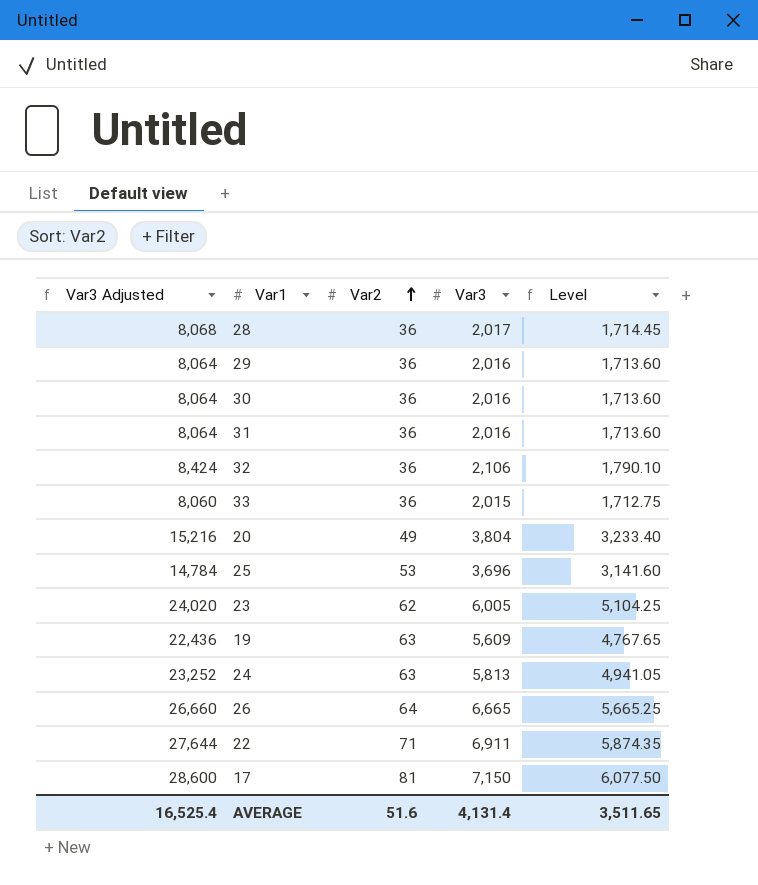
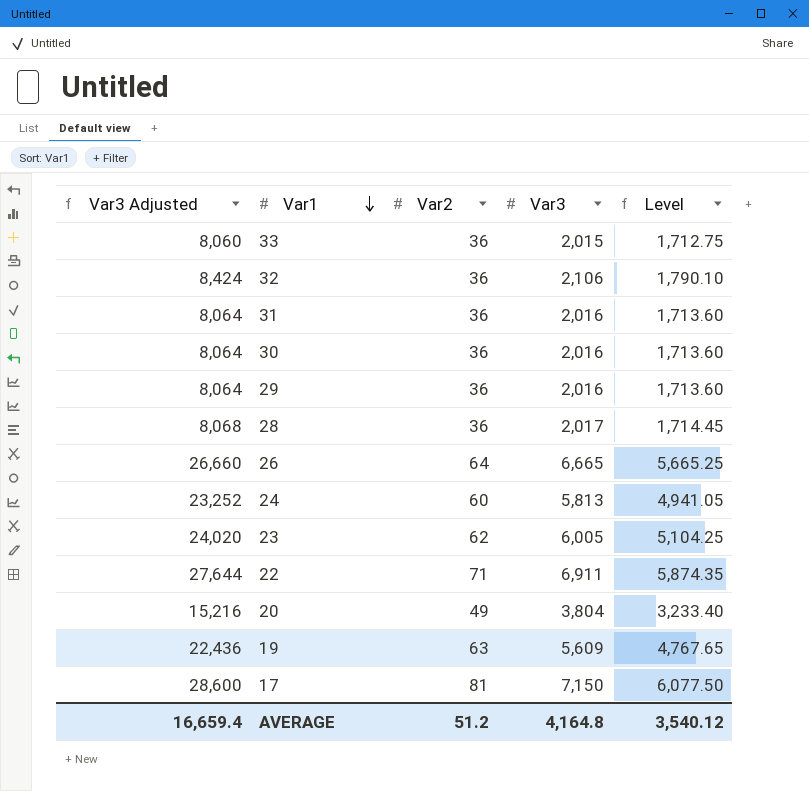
row order: Var2 ascending -> Var1 descending
row 25: 14,784 | 53 | 3,696 | 3,141.60 -> none
24 | Var2: 63 -> 60
AVERAGE | Var3 Adjusted: 16,525.4 -> 16,659.4
AVERAGE | Var2: 51.6 -> 51.2
AVERAGE | Var3: 4,131.4 -> 4,164.8
AVERAGE | Level: 3,511.65 -> 3,540.12

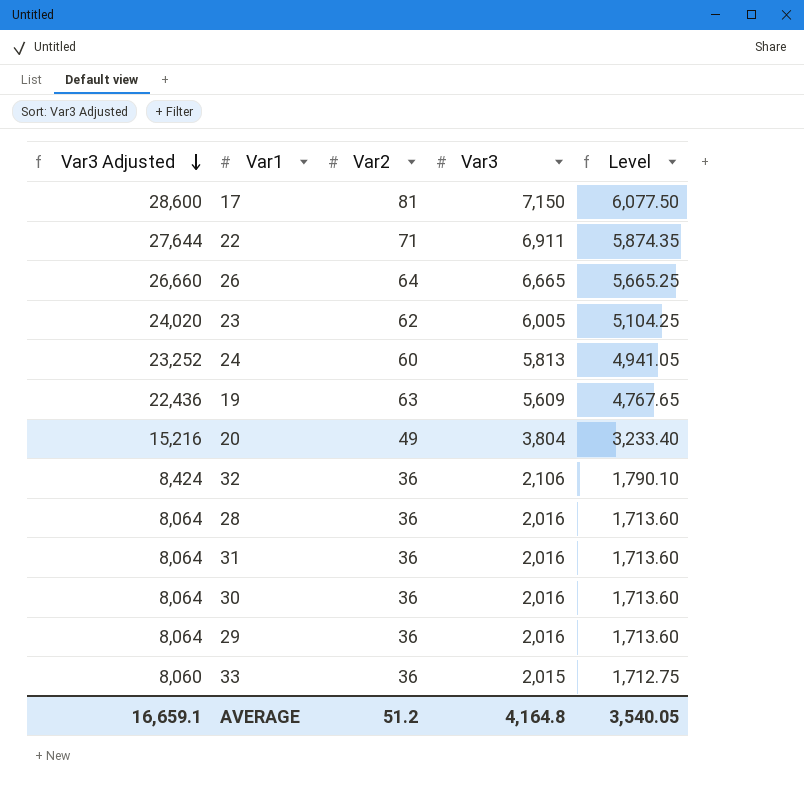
row order: Var1 descending -> Var3 Adjusted descending
28 | Var3 Adjusted: 8,068 -> 8,064
28 | Var3: 2,017 -> 2,016
28 | Level: 1,714.45 -> 1,713.60
AVERAGE | Var3 Adjusted: 16,659.4 -> 16,659.1
AVERAGE | Level: 3,540.12 -> 3,540.05

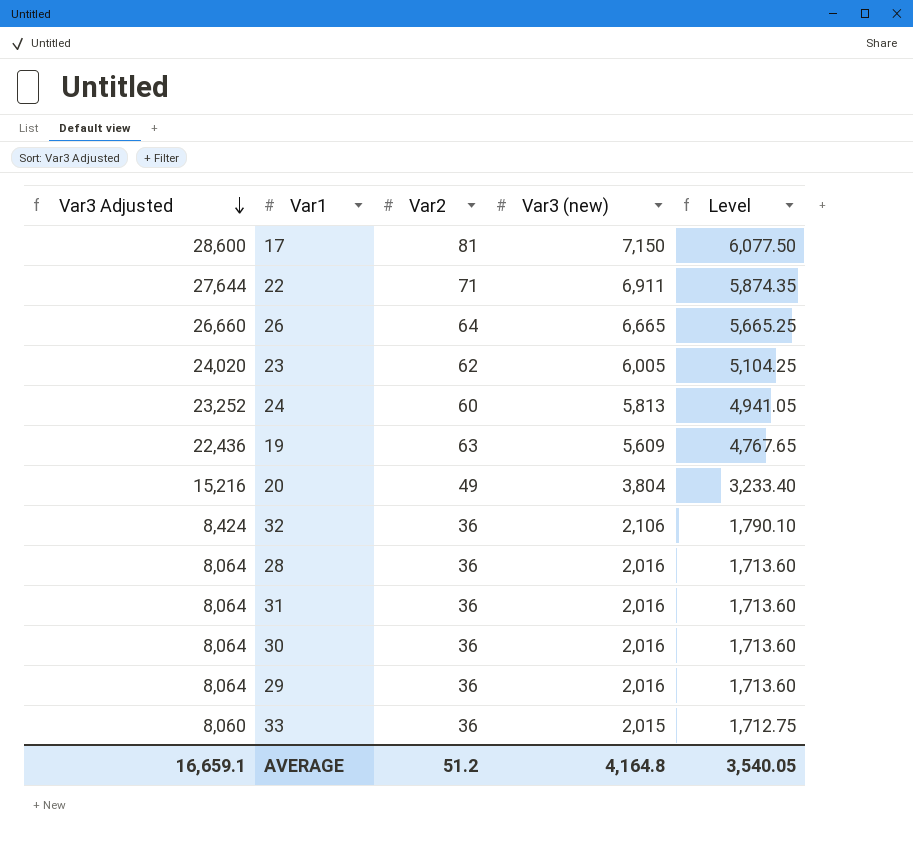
column name: Var3 -> Var3 (new)

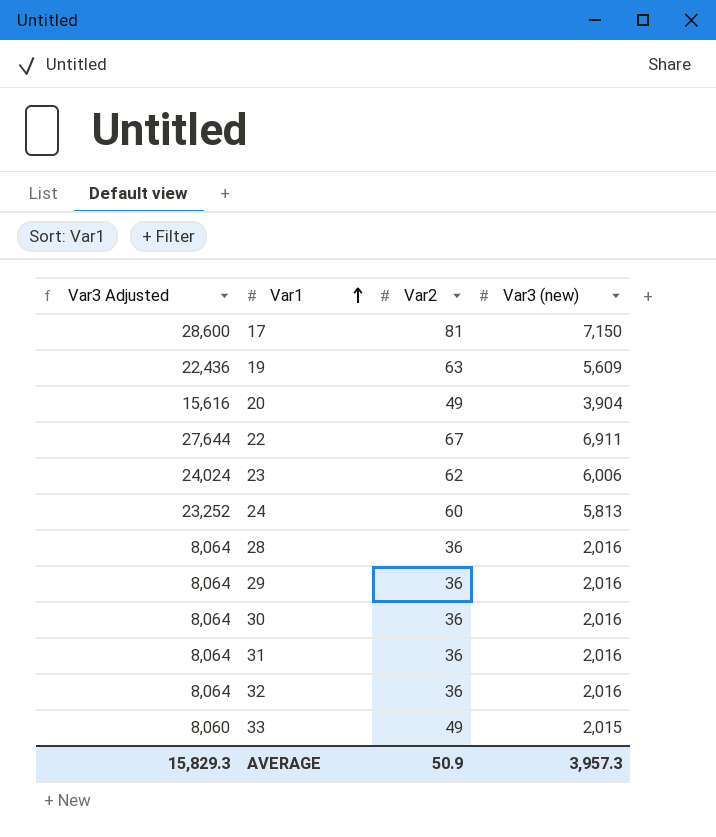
row order: Var3 Adjusted descending -> Var1 ascending
column Level | formula: [Var3 (new)] * 0.85 -> none
row 26: 26,660 | 64 | 6,665 | 5,665.25 -> none
20 | Var3 Adjusted: 15,216 -> 15,616
20 | Var3 (new): 3,804 -> 3,904
22 | Var2: 71 -> 67
23 | Var3 Adjusted: 24,020 -> 24,024
23 | Var3 (new): 6,005 -> 6,006
32 | Var3 Adjusted: 8,424 -> 8,064
32 | Var3 (new): 2,106 -> 2,016
33 | Var2: 36 -> 49
AVERAGE | Var3 Adjusted: 16,659.1 -> 15,829.3
AVERAGE | Var2: 51.2 -> 50.9
AVERAGE | Var3 (new): 4,164.8 -> 3,957.3

